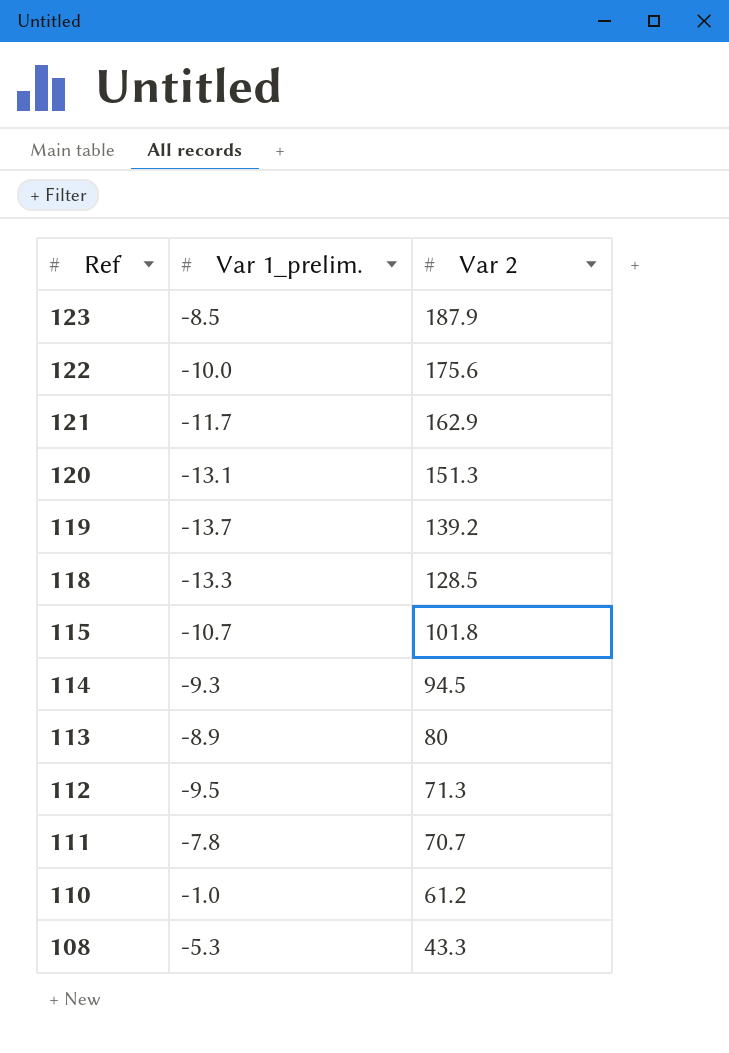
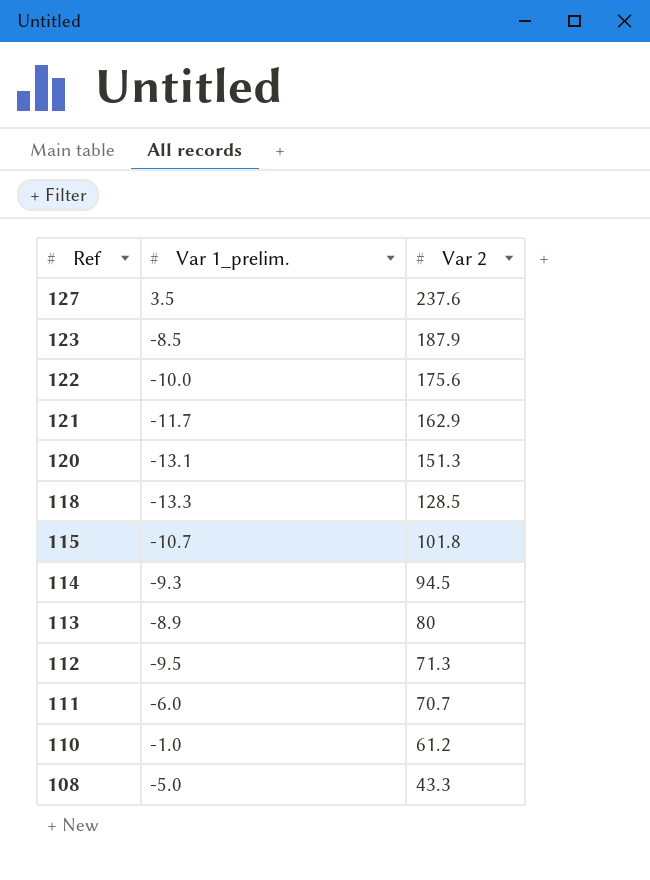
row 119: -13.7 | 139.2 -> none
row 127: none -> 3.5 | 237.6
111 | Var 1_prelim.: -7.8 -> -6.0
108 | Var 1_prelim.: -5.3 -> -5.0

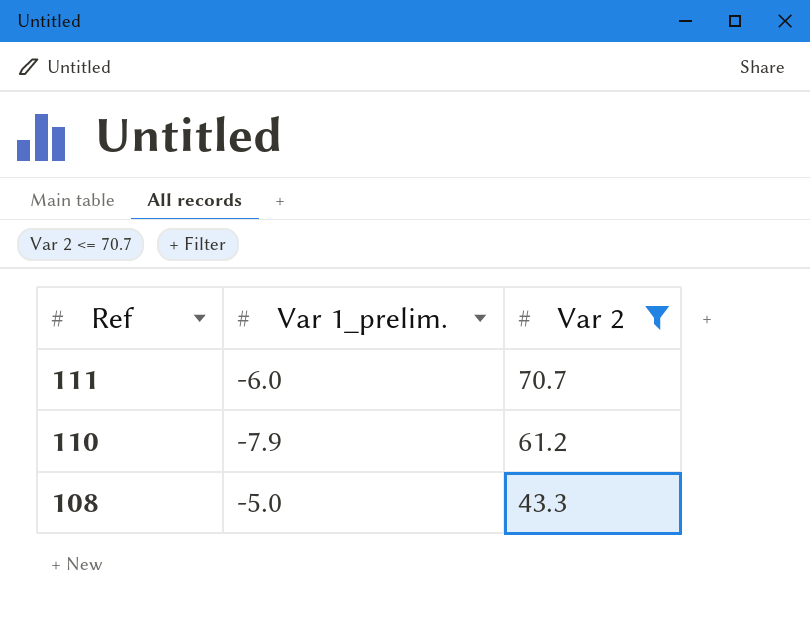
filter: none -> Var 2 <= 70.7
110 | Var 1_prelim.: -1.0 -> -7.9

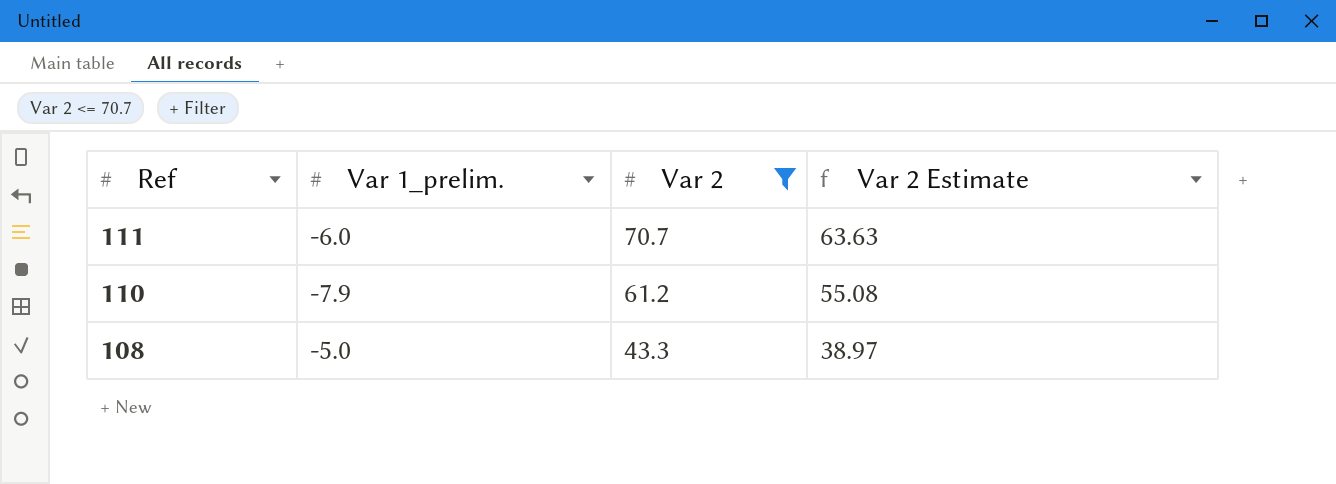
column Var 2 Estimate | formula: none -> [Var 2] * 0.9

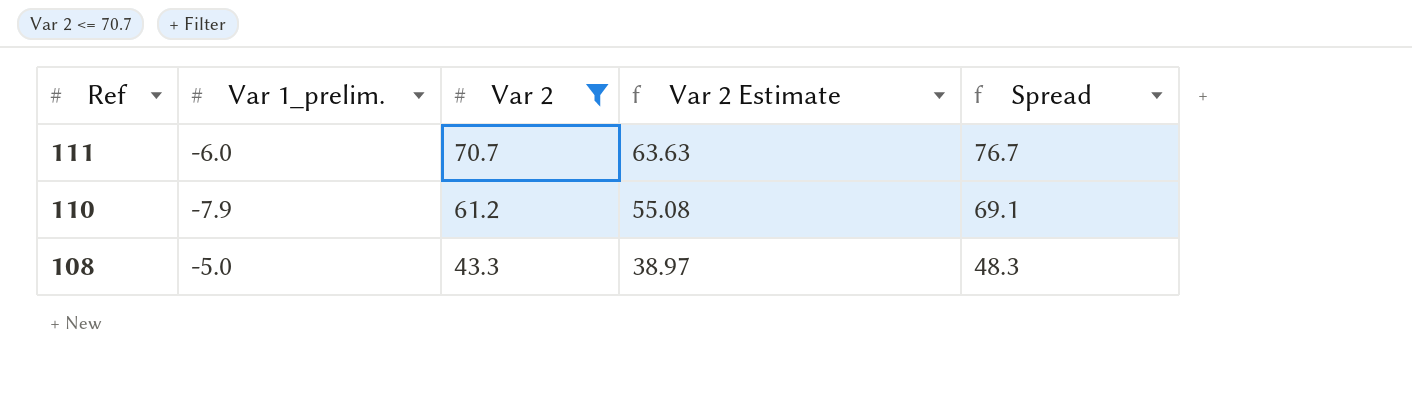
column Spread | formula: none -> [Var 2] - [Var 1_prelim.]

